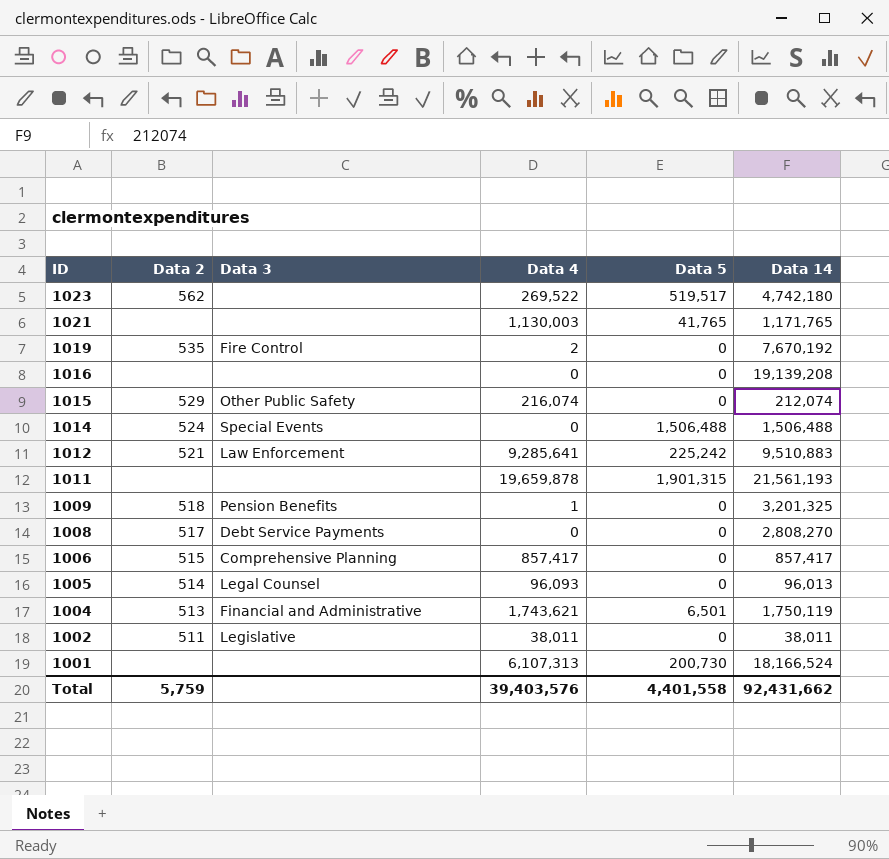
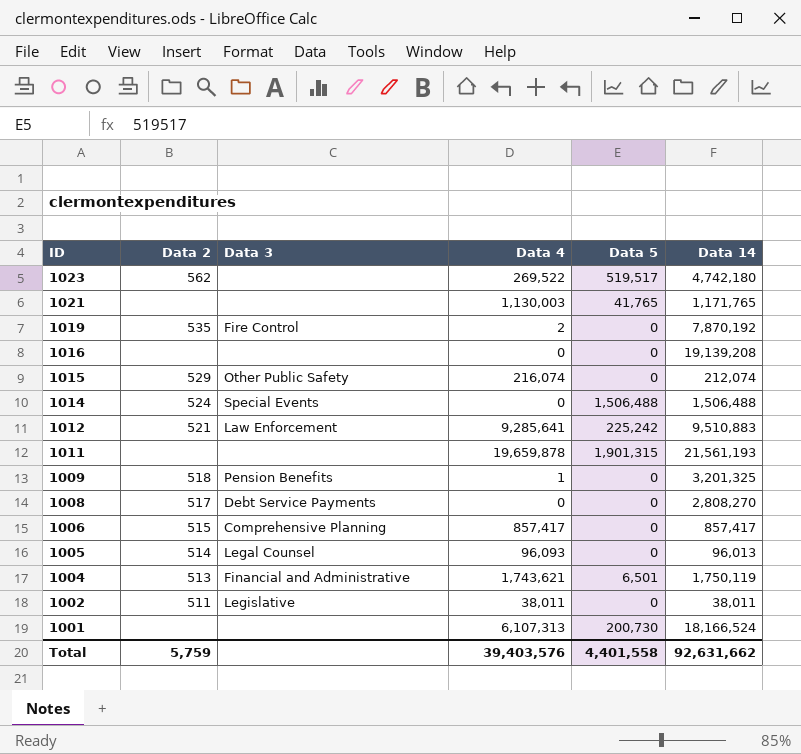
1019 | Data 14: 7,670,192 -> 7,870,192
Total | Data 14: 92,431,662 -> 92,631,662

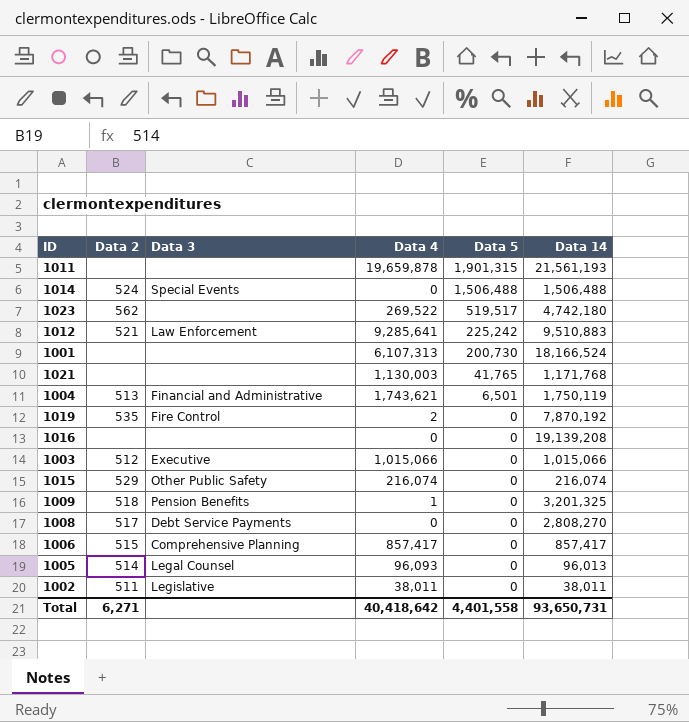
row order: ID descending -> Data 5 descending
1021 | Data 14: 1,171,765 -> 1,171,768
row 1003: none -> 512 | Executive | 1,015,066 | 0 | 1,015,066
1015 | Data 14: 212,074 -> 216,074
Total | Data 2: 5,759 -> 6,271
Total | Data 4: 39,403,576 -> 40,418,642
Total | Data 14: 92,631,662 -> 93,650,731

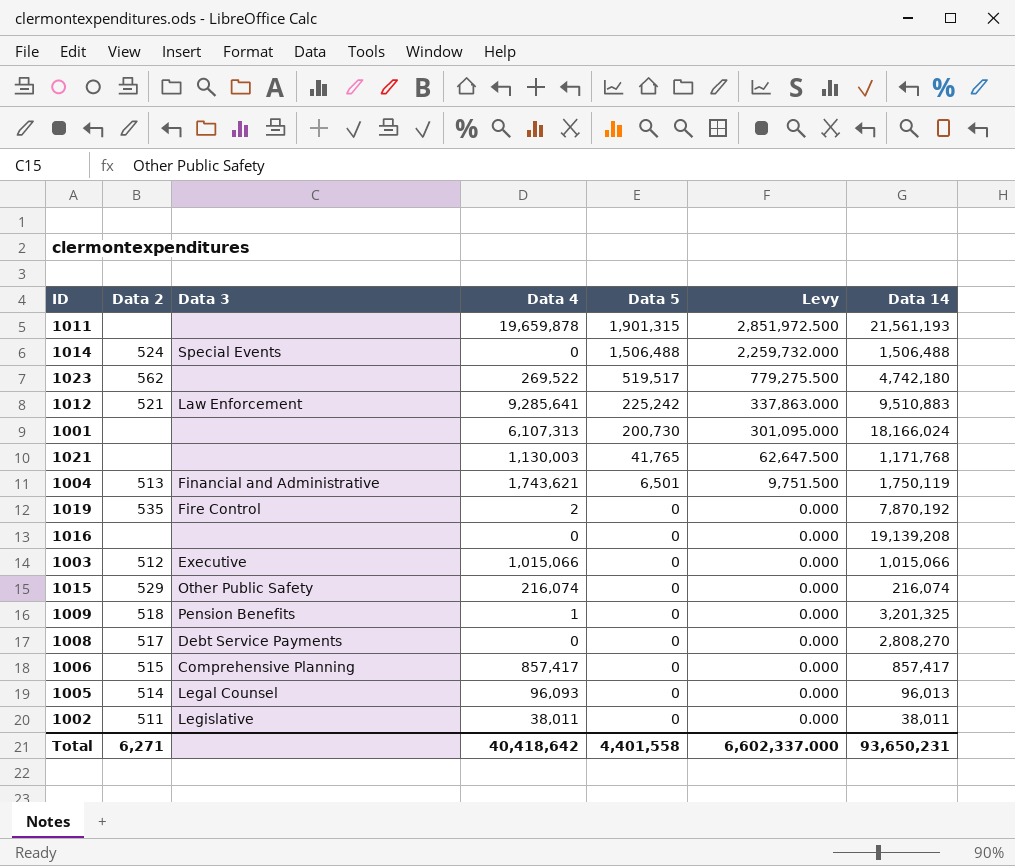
column Levy | formula: none -> [Data 5] * 1.5
1001 | Data 14: 18,166,524 -> 18,166,024
Total | Data 14: 93,650,731 -> 93,650,231

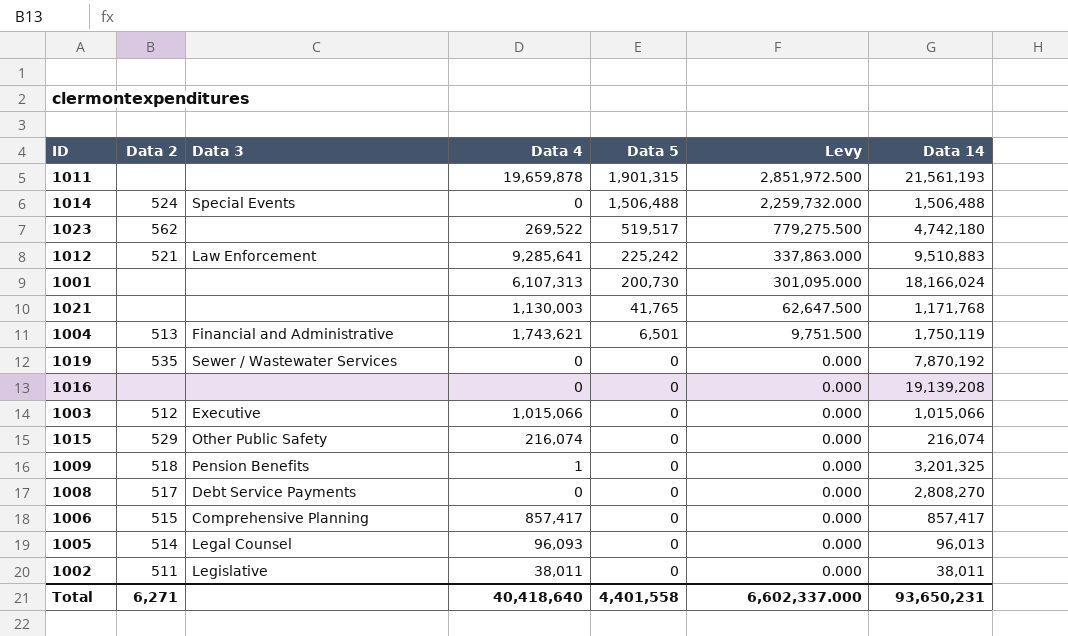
1019 | Data 3: Fire Control -> Sewer / Wastewater Services
1019 | Data 4: 2 -> 0
Total | Data 4: 40,418,642 -> 40,418,640

